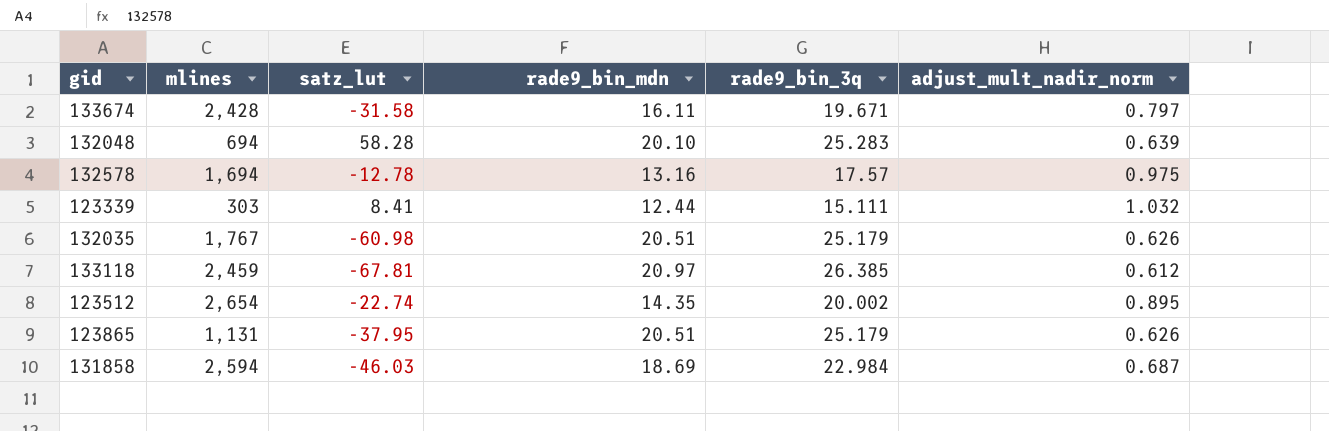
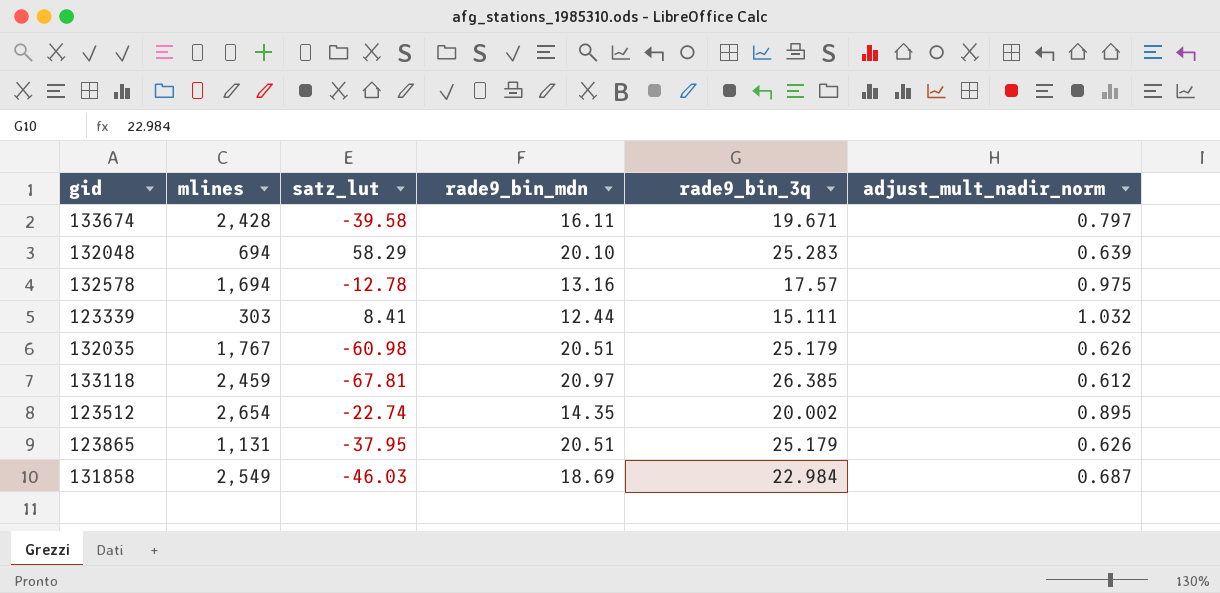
133674 | satz_lut: -31.58 -> -39.58
132048 | satz_lut: 58.28 -> 58.29
131858 | mlines: 2,594 -> 2,549

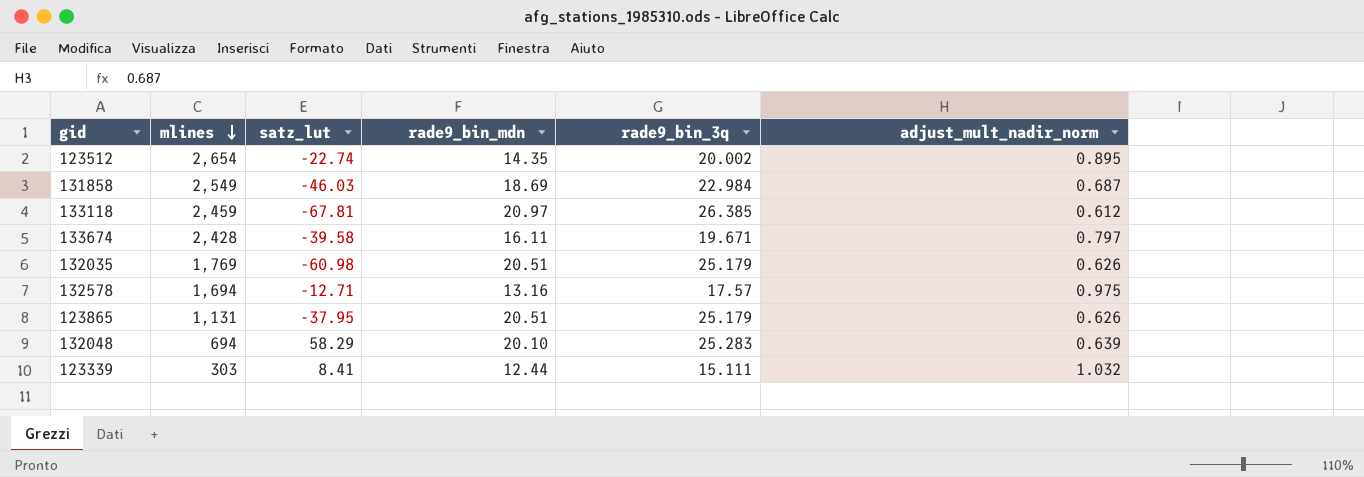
row order: none -> mlines descending
132035 | mlines: 1,767 -> 1,769
132578 | satz_lut: -12.78 -> -12.71

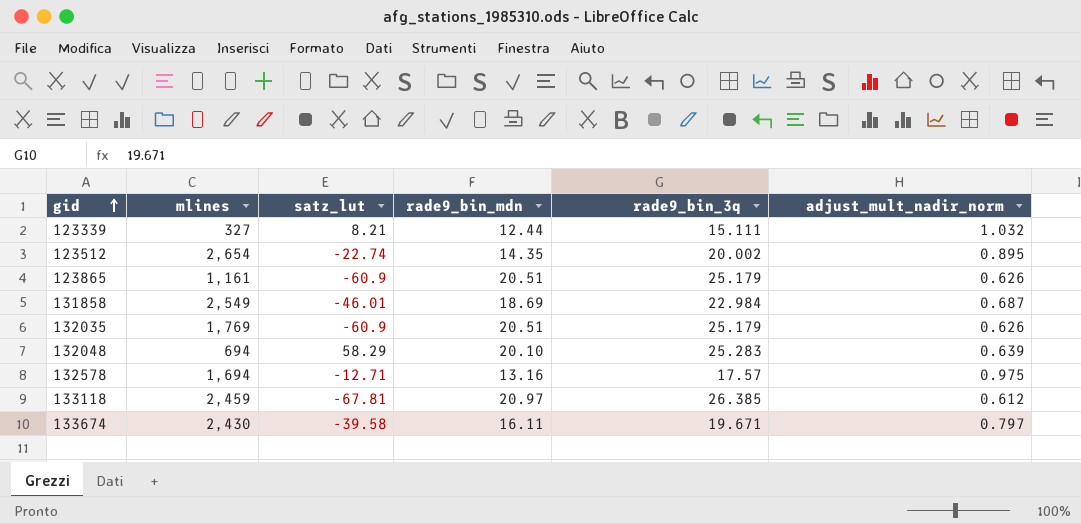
row order: mlines descending -> gid ascending
123339 | mlines: 303 -> 327
123339 | satz_lut: 8.41 -> 8.21
123865 | mlines: 1,131 -> 1,161
123865 | satz_lut: -37.95 -> -60.9
131858 | satz_lut: -46.03 -> -46.01
132035 | satz_lut: -60.98 -> -60.9
133674 | mlines: 2,428 -> 2,430

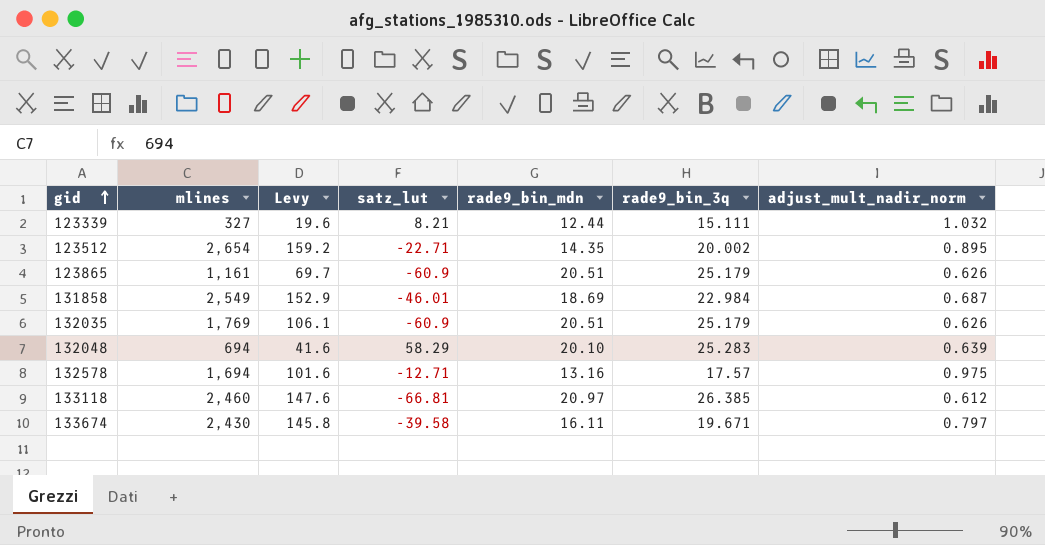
column Levy | formula: none -> [mlines] * 0.06
123512 | satz_lut: -22.74 -> -22.71
133118 | mlines: 2,459 -> 2,460
133118 | satz_lut: -67.81 -> -66.81

